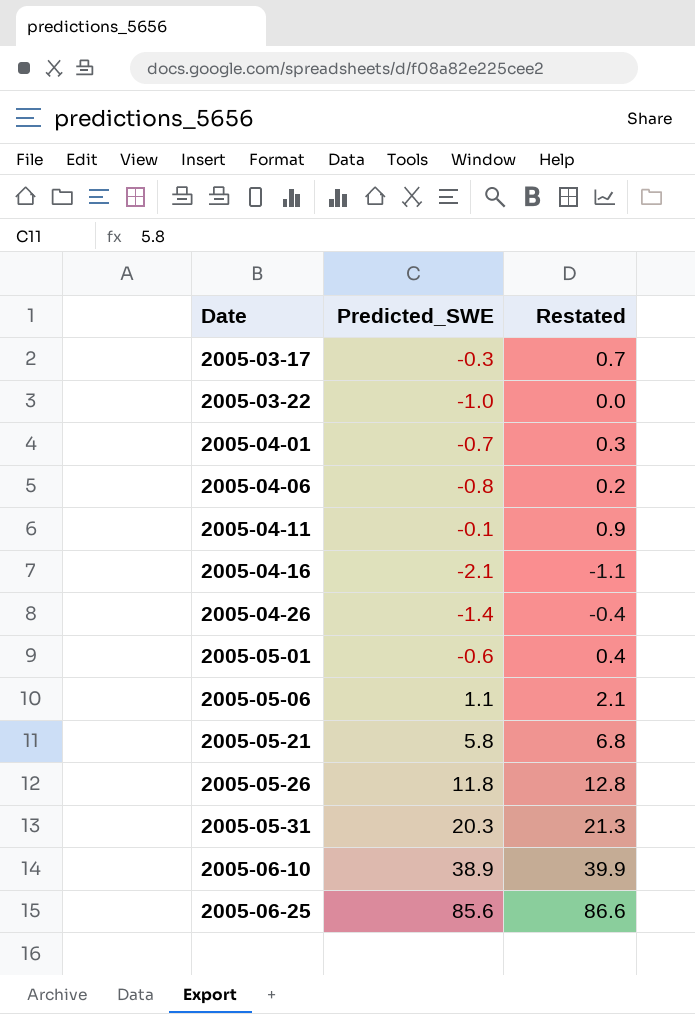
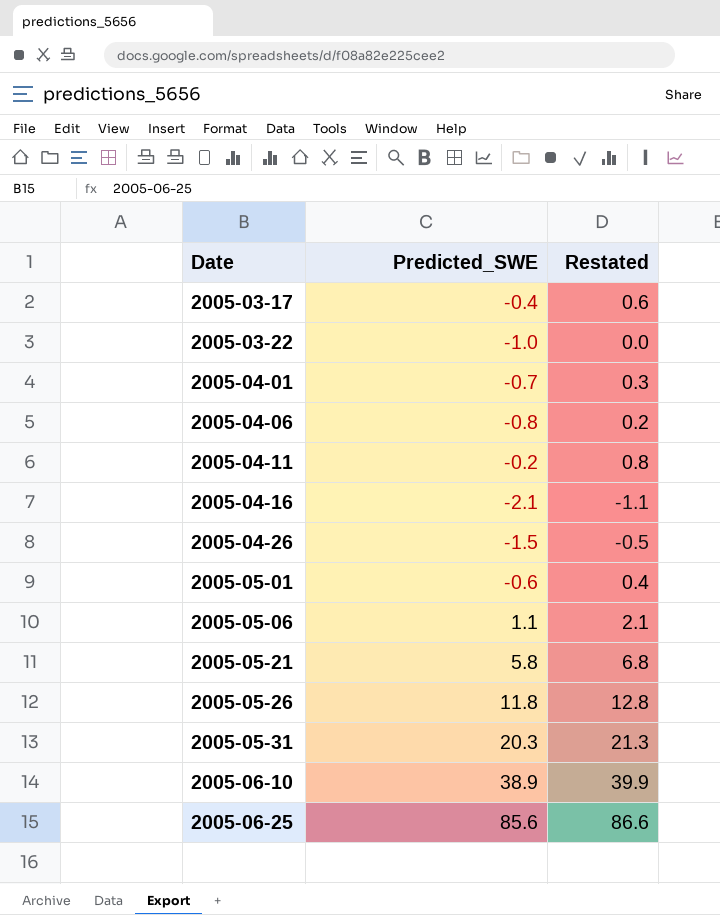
2005-03-17 | Predicted_SWE: -0.3 -> -0.4
2005-03-17 | Restated: 0.7 -> 0.6
2005-04-11 | Predicted_SWE: -0.1 -> -0.2
2005-04-11 | Restated: 0.9 -> 0.8
2005-04-26 | Predicted_SWE: -1.4 -> -1.5
2005-04-26 | Restated: -0.4 -> -0.5

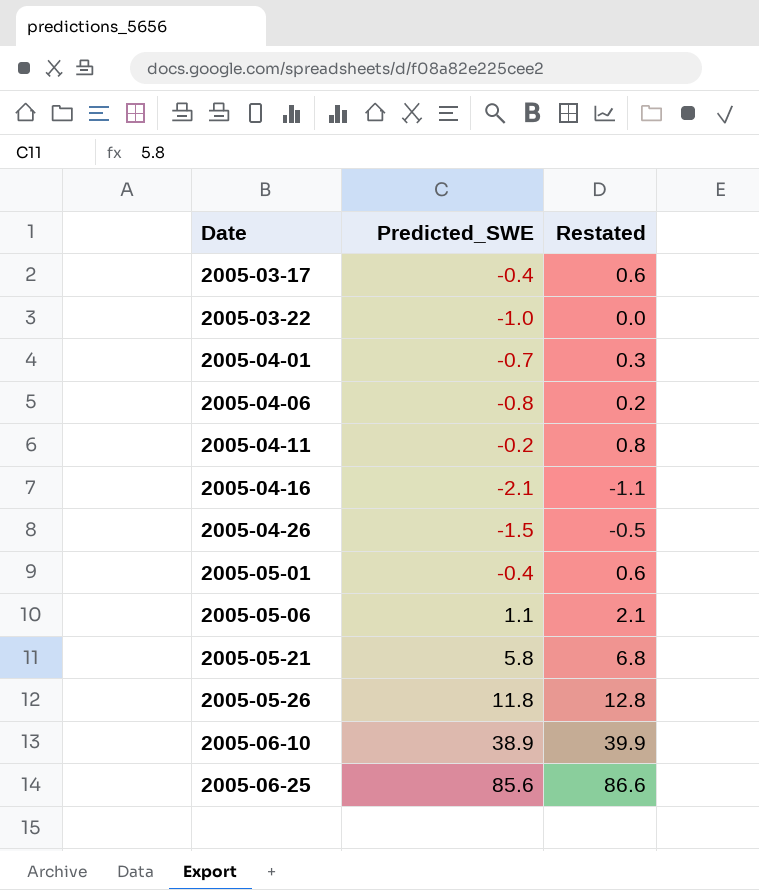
row 2005-05-31: 20.3 | 21.3 -> none
2005-05-01 | Predicted_SWE: -0.6 -> -0.4
2005-05-01 | Restated: 0.4 -> 0.6

